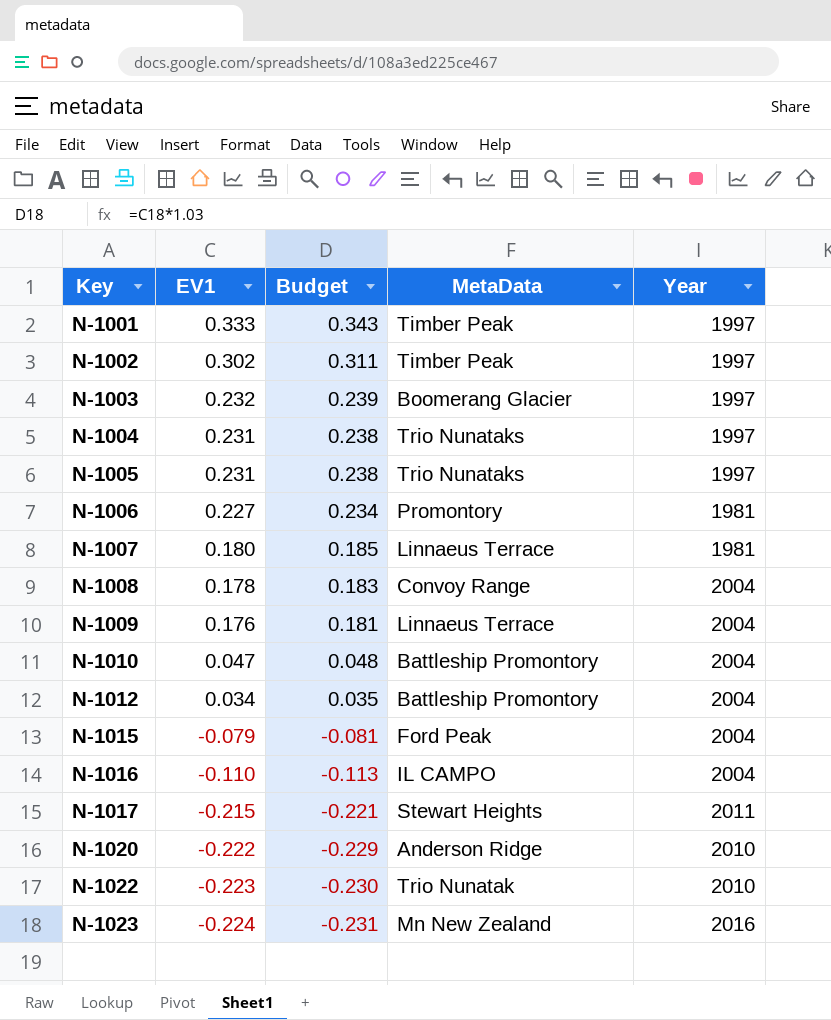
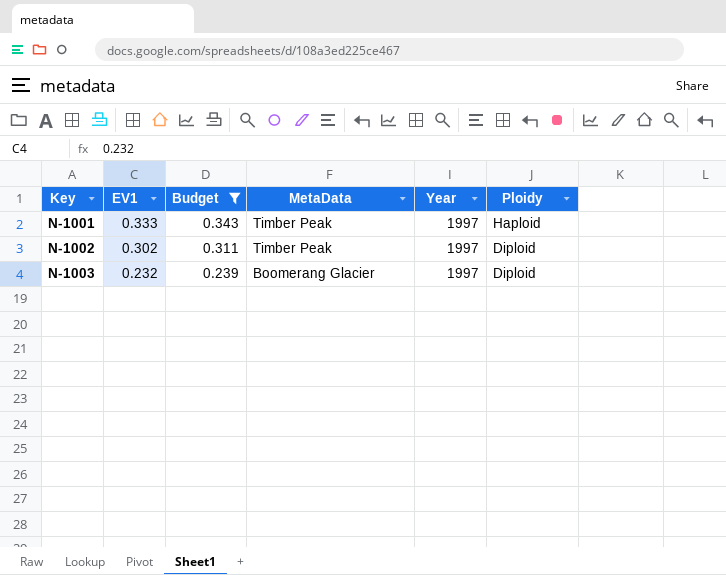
filter: none -> Budget >= 0.239
column Ploidy | position: none -> 6

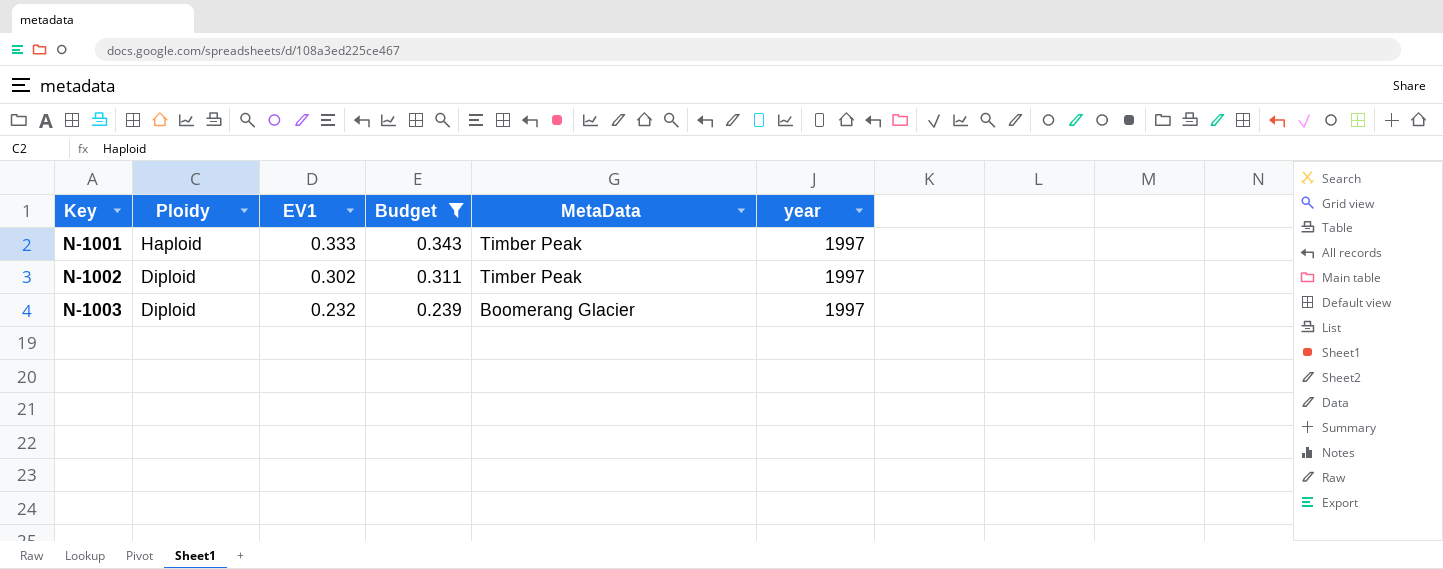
column Ploidy | position: 6 -> 2
column name: Year -> year

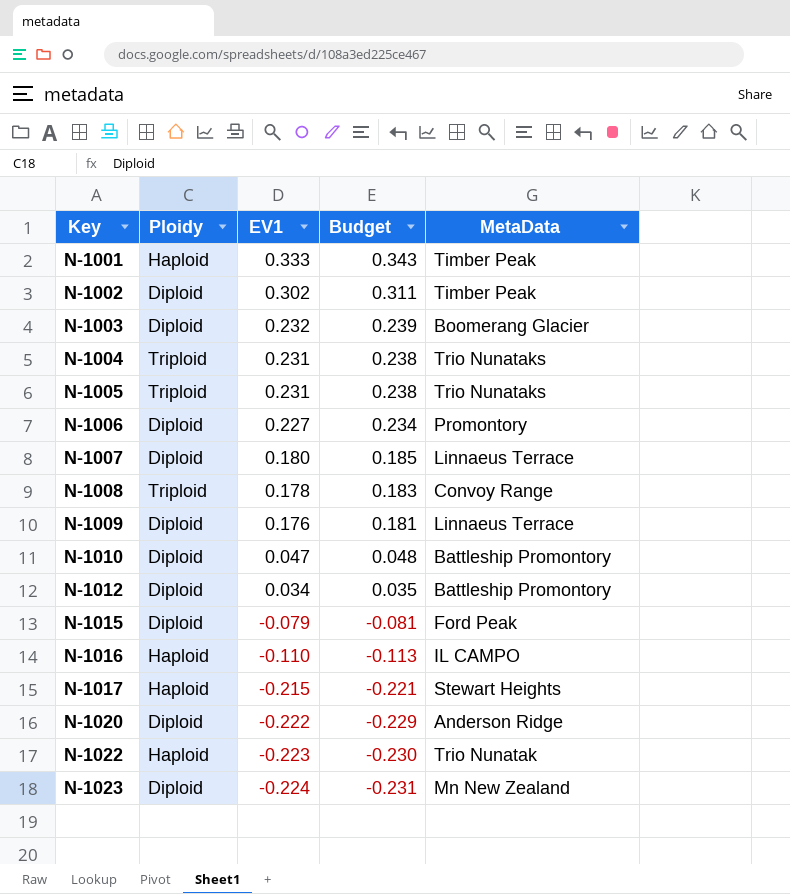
filter: Budget >= 0.239 -> none
column year | position: 6 -> none

